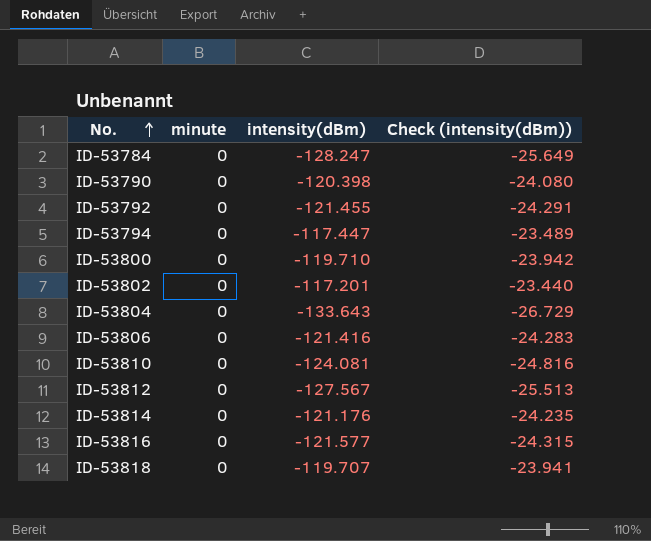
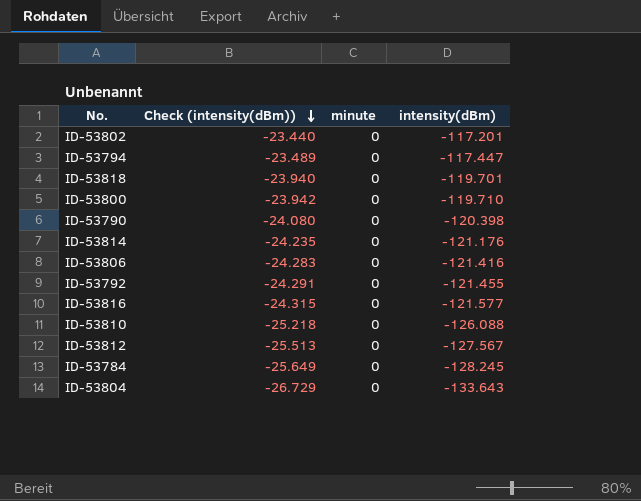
row order: No. ascending -> Check (intensity(dBm)) descending
column Check (intensity(dBm)) | position: 4 -> 2
ID-53818 | Check (intensity(dBm)): -23.941 -> -23.940
ID-53818 | intensity(dBm): -119.707 -> -119.701
ID-53810 | Check (intensity(dBm)): -24.816 -> -25.218
ID-53810 | intensity(dBm): -124.081 -> -126.088
ID-53784 | intensity(dBm): -128.247 -> -128.245

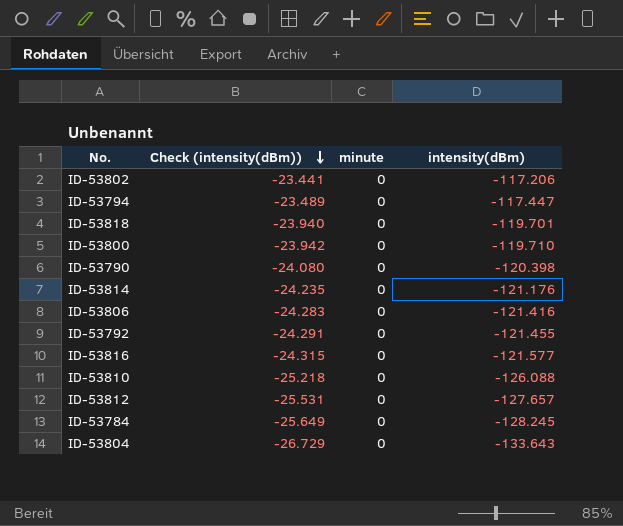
ID-53802 | Check (intensity(dBm)): -23.440 -> -23.441
ID-53802 | intensity(dBm): -117.201 -> -117.206
ID-53812 | Check (intensity(dBm)): -25.513 -> -25.531
ID-53812 | intensity(dBm): -127.567 -> -127.657

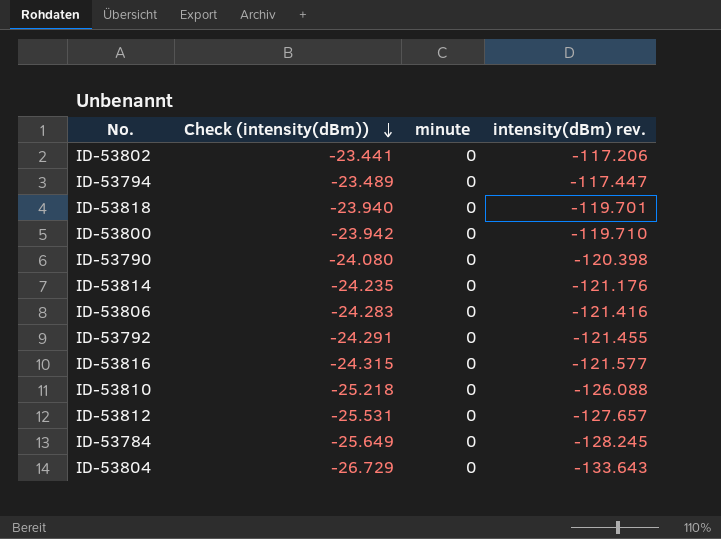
column name: intensity(dBm) -> intensity(dBm) rev.

